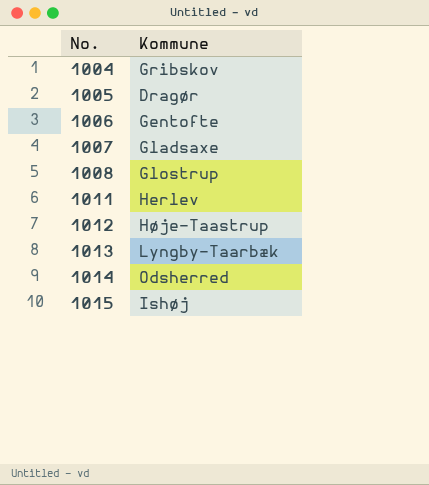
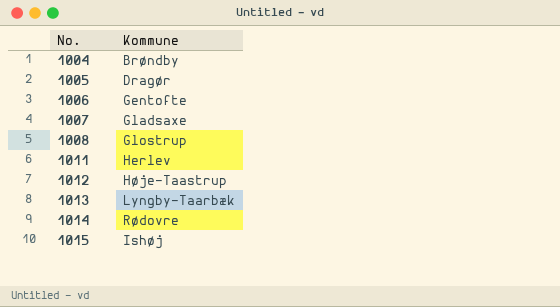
1004 | Kommune: Gribskov -> Brøndby
1014 | Kommune: Odsherred -> Rødovre

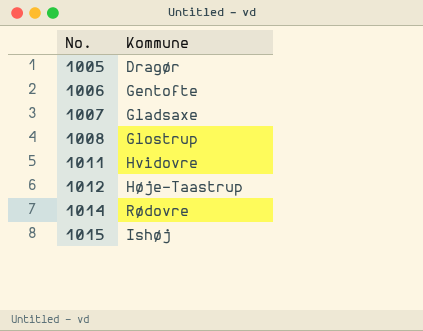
row 1004: Brøndby -> none
row 1013: Lyngby-Taarbæk -> none
1011 | Kommune: Herlev -> Hvidovre

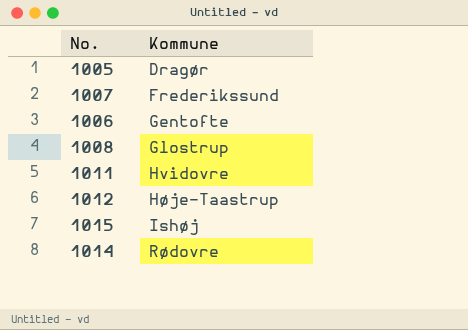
row order: No. ascending -> Kommune ascending
1007 | Kommune: Gladsaxe -> Frederikssund

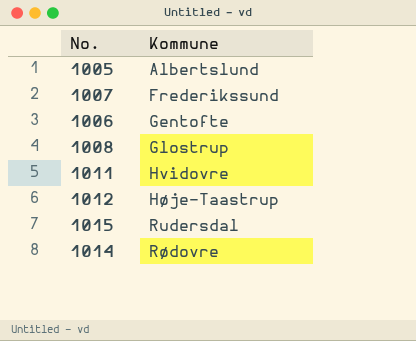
1005 | Kommune: Dragør -> Albertslund
1015 | Kommune: Ishøj -> Rudersdal

